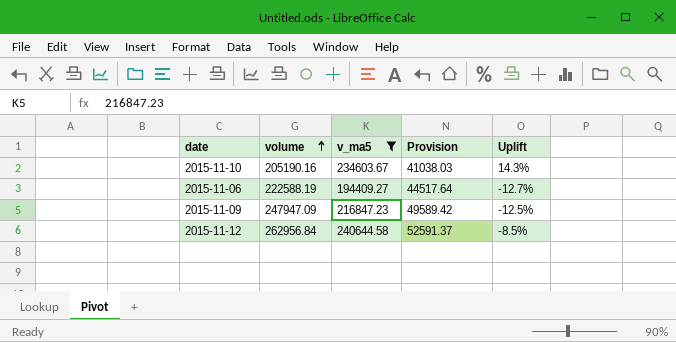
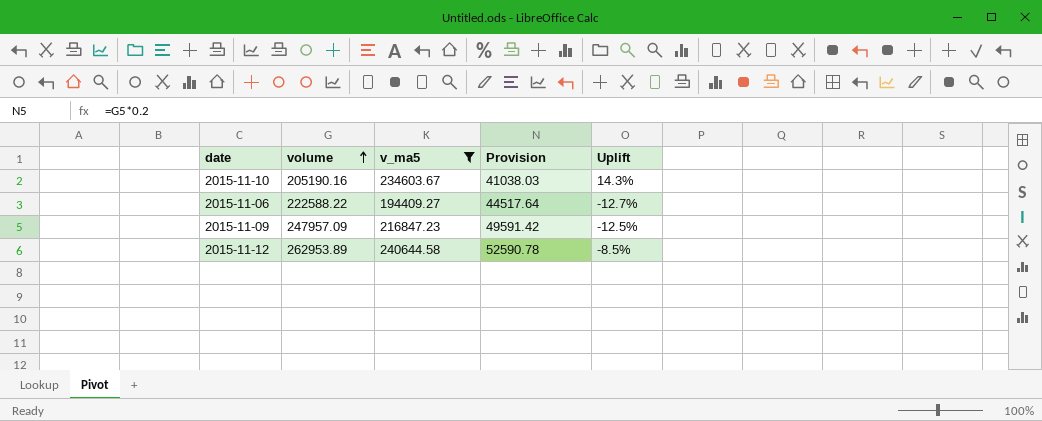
2015-11-06 | volume: 222588.19 -> 222588.22
2015-11-09 | volume: 247947.09 -> 247957.09
2015-11-09 | Provision: 49589.42 -> 49591.42
2015-11-12 | volume: 262956.84 -> 262953.89
2015-11-12 | Provision: 52591.37 -> 52590.78

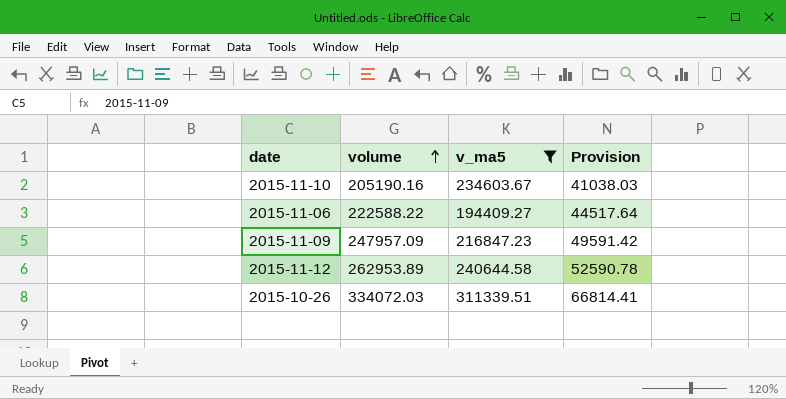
column Uplift | formula: ([v_ma5] - [volume]) / [volume] -> none
row 2015-10-26: none -> 334072.03 | 311339.51 | 66814.41

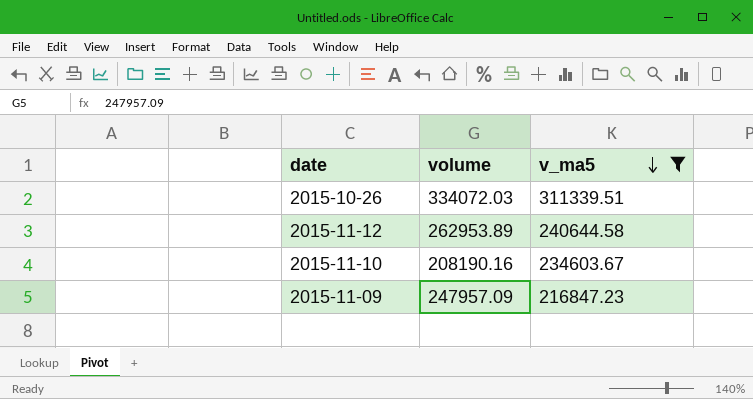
row order: volume ascending -> v_ma5 descending
column Provision | formula: [volume] * 0.2 -> none
row 2015-11-06: 222588.22 | 194409.27 | 44517.64 -> none
2015-11-10 | volume: 205190.16 -> 208190.16

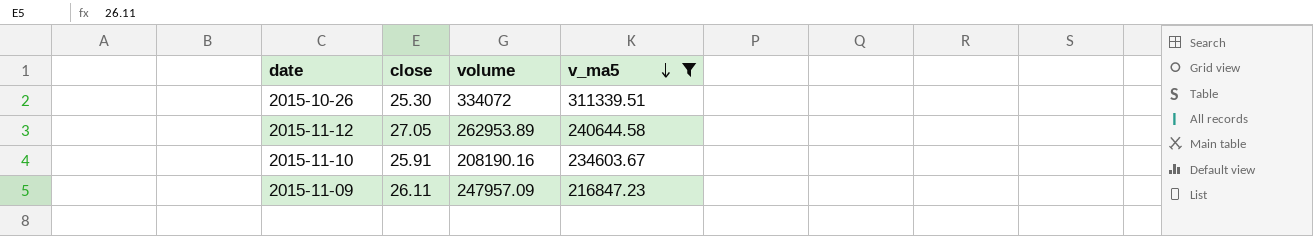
column close | position: none -> 2
2015-10-26 | volume: 334072.03 -> 334072

